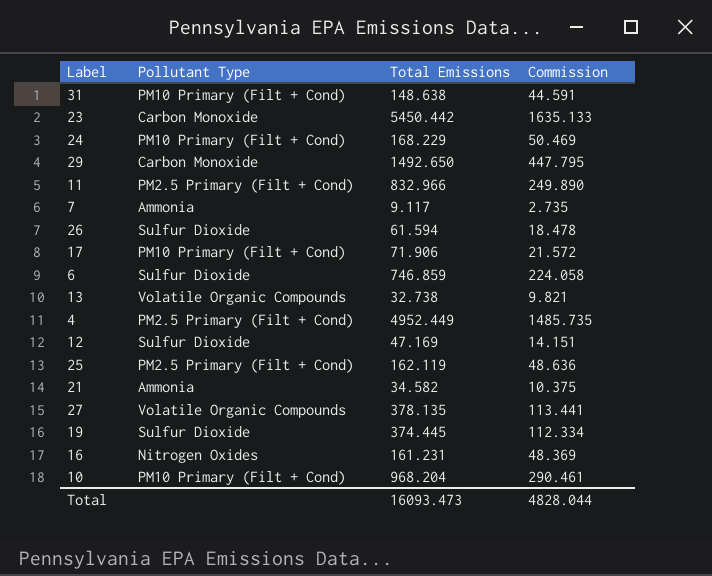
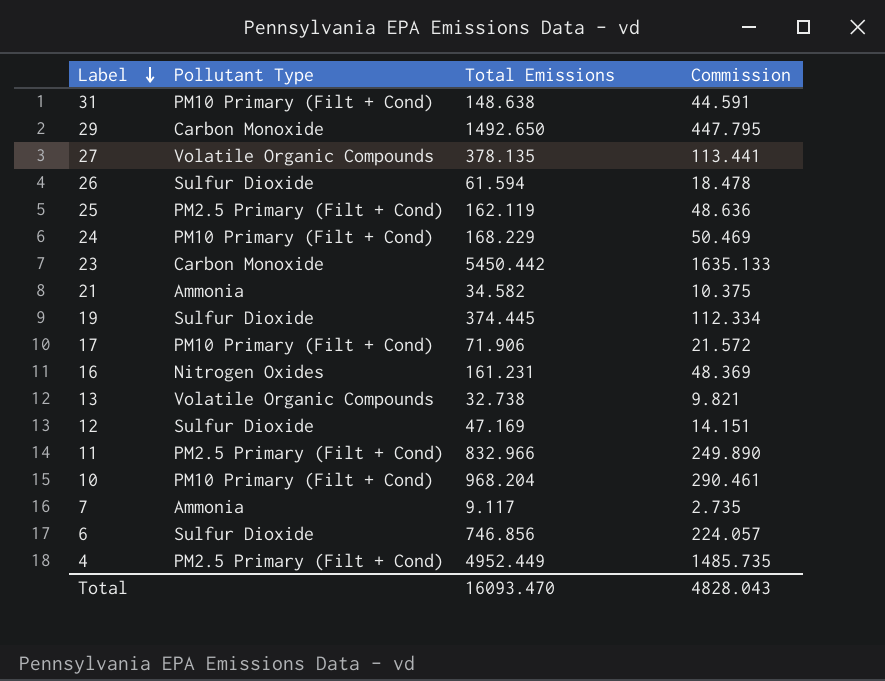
row order: none -> Label descending
6 | Total Emissions: 746.859 -> 746.856
6 | Commission: 224.058 -> 224.057
Total | Total Emissions: 16093.473 -> 16093.470
Total | Commission: 4828.044 -> 4828.043

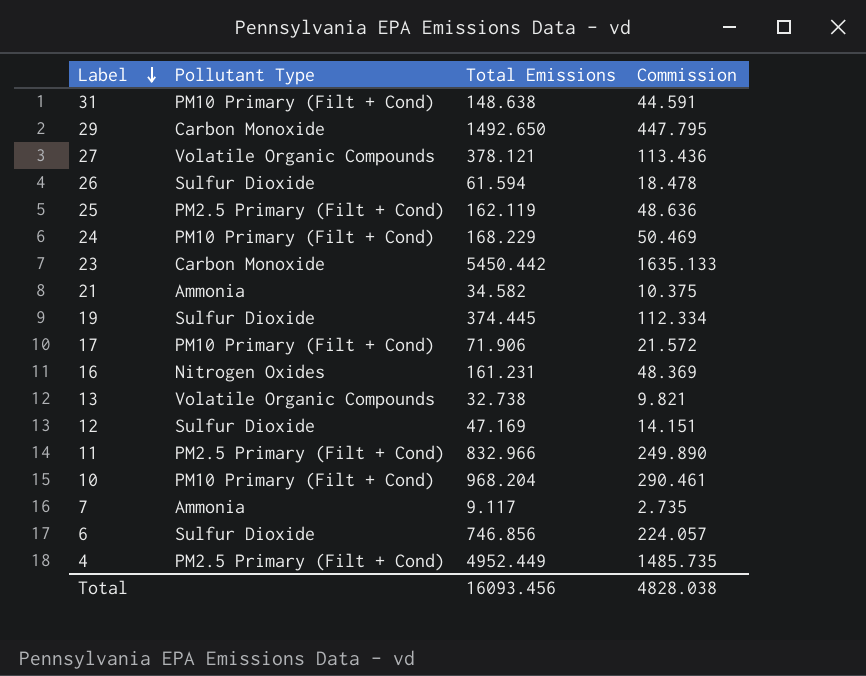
27 | Total Emissions: 378.135 -> 378.121
27 | Commission: 113.441 -> 113.436
Total | Total Emissions: 16093.470 -> 16093.456
Total | Commission: 4828.043 -> 4828.038

